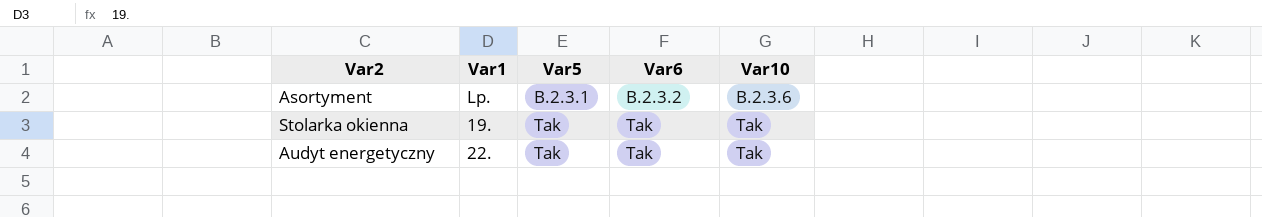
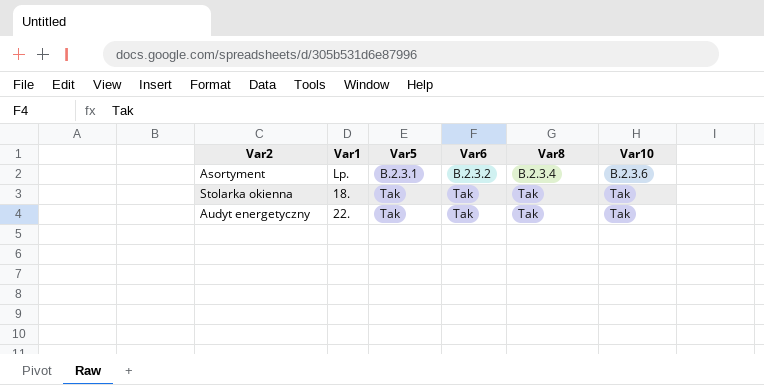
column Var8 | position: none -> 5
Stolarka okienna | Var1: 19. -> 18.

